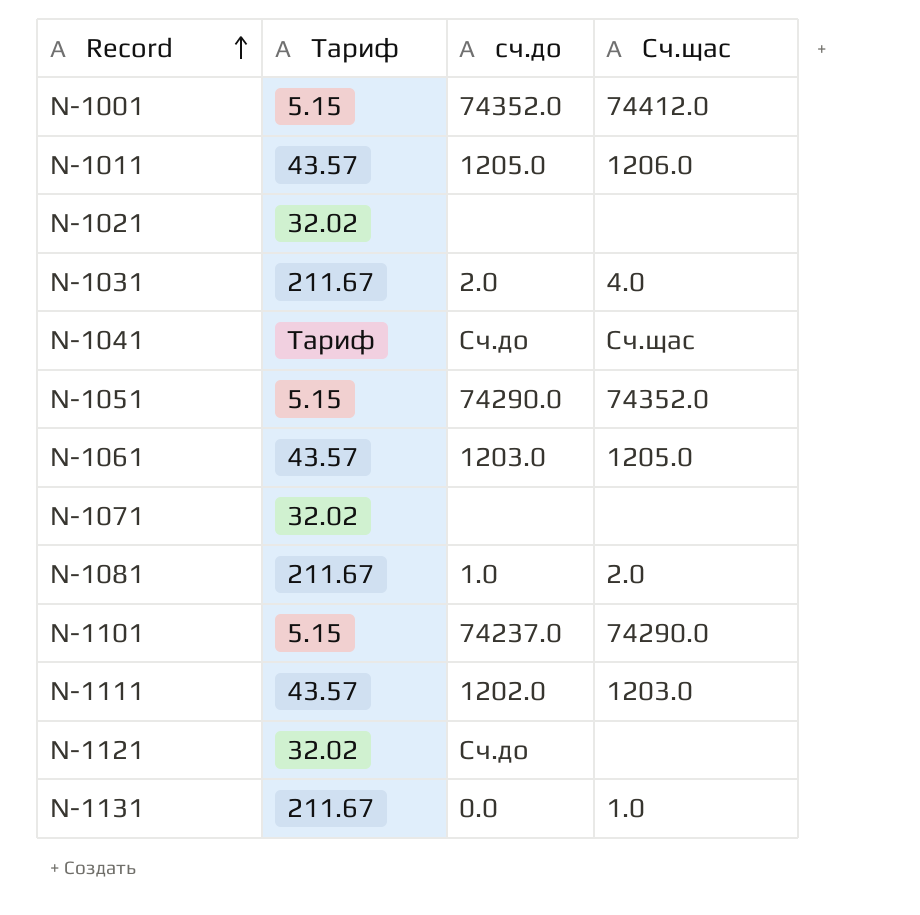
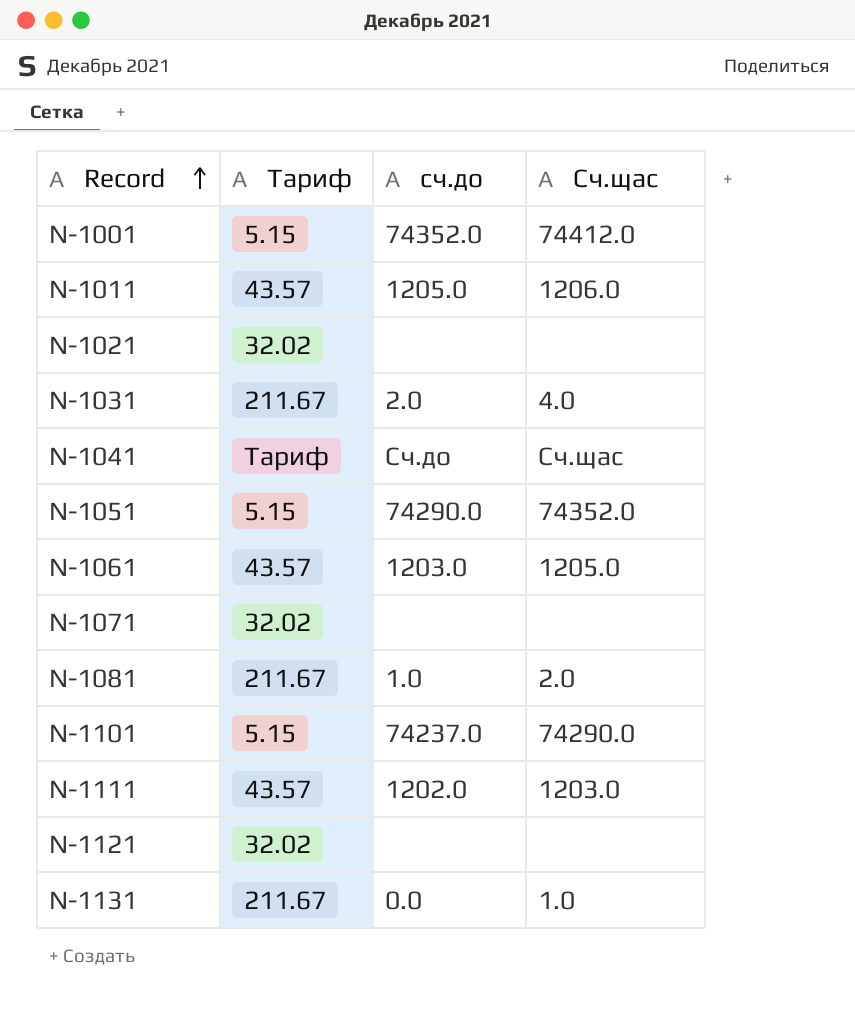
N-1121 | сч.до: Сч.до -> none

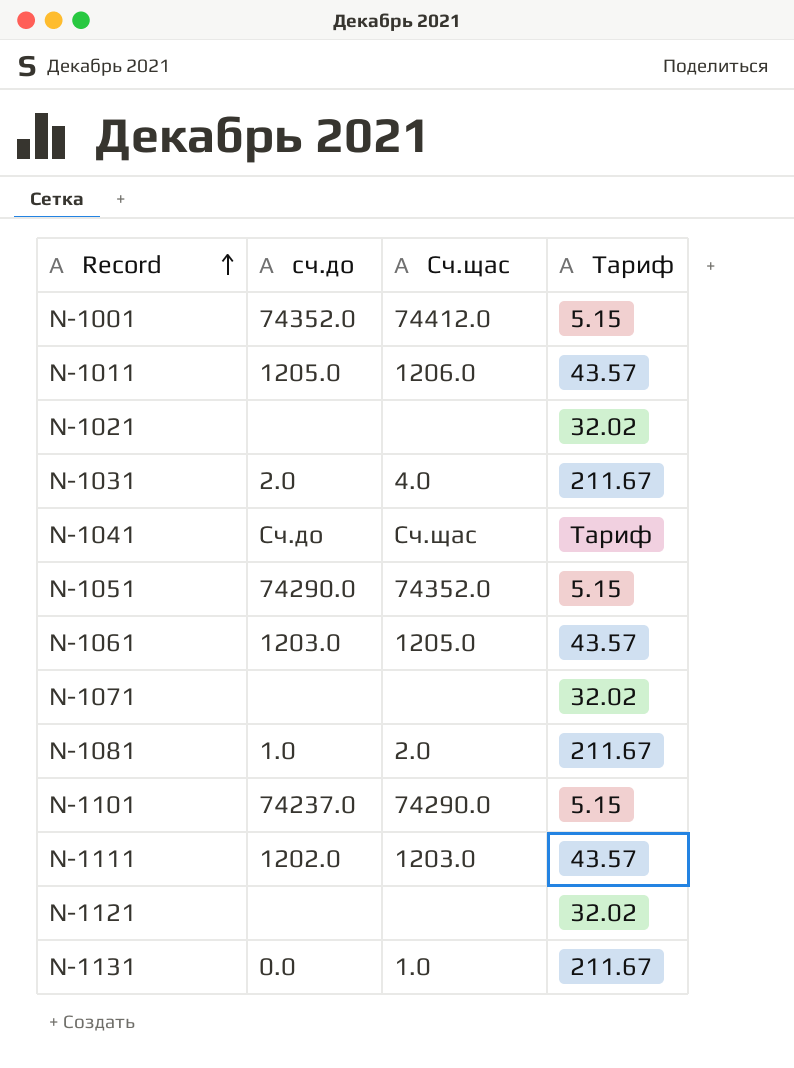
column Тариф | position: 2 -> 4

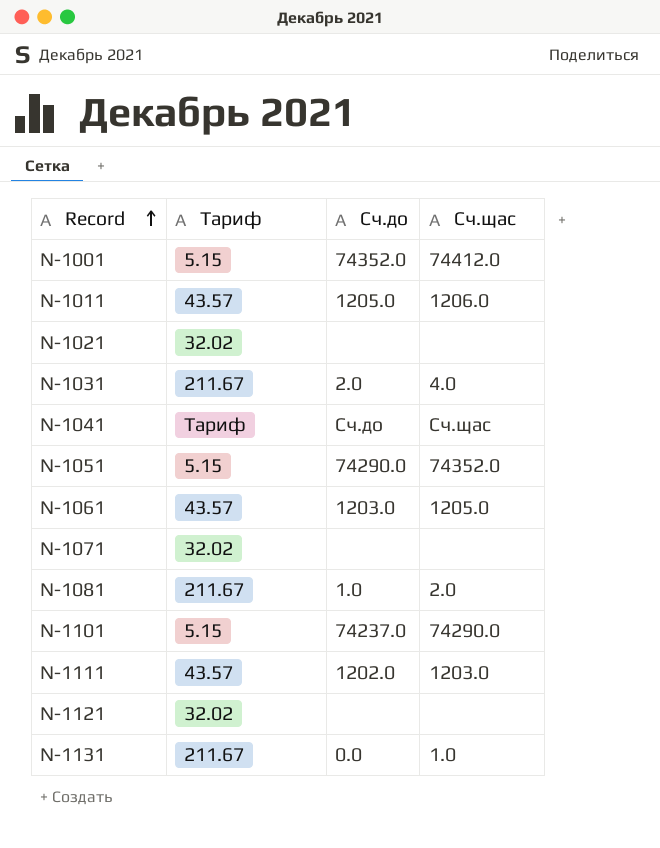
column Тариф | position: 4 -> 2
column name: сч.до -> Сч.до

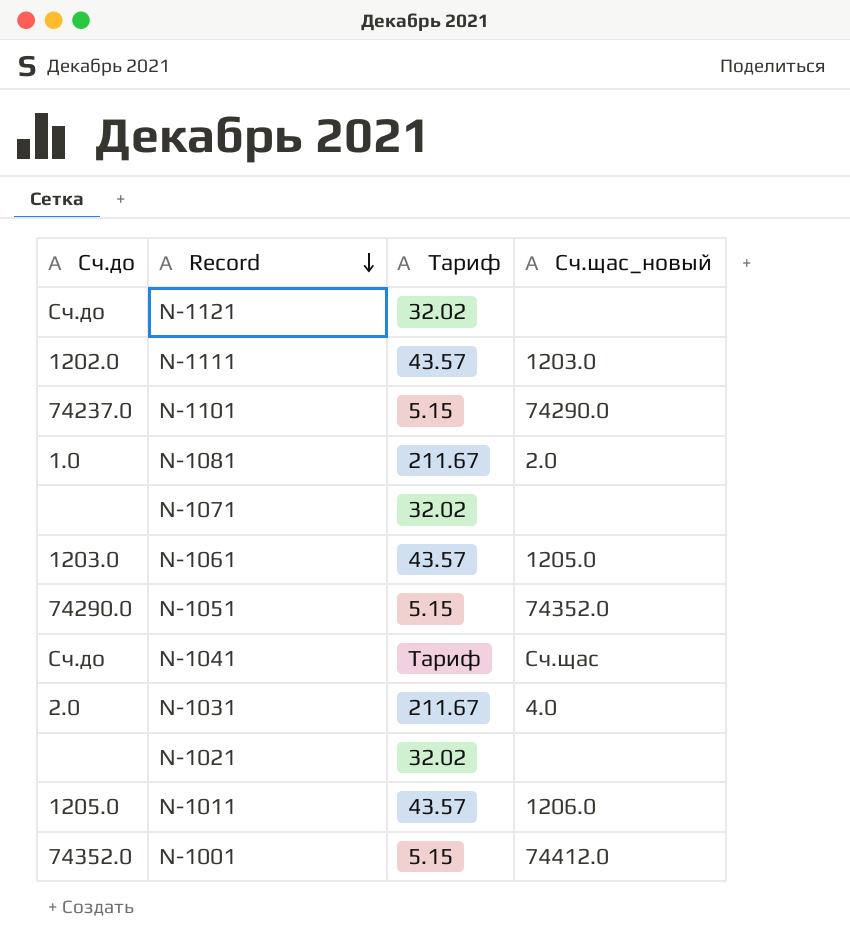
row order: Record ascending -> Record descending
column Сч.до | position: 3 -> 1
column name: Сч.щас -> Сч.щас_новый
row N-1131: 211.67 | 0.0 | 1.0 -> none
N-1121 | Сч.до: none -> Сч.до

